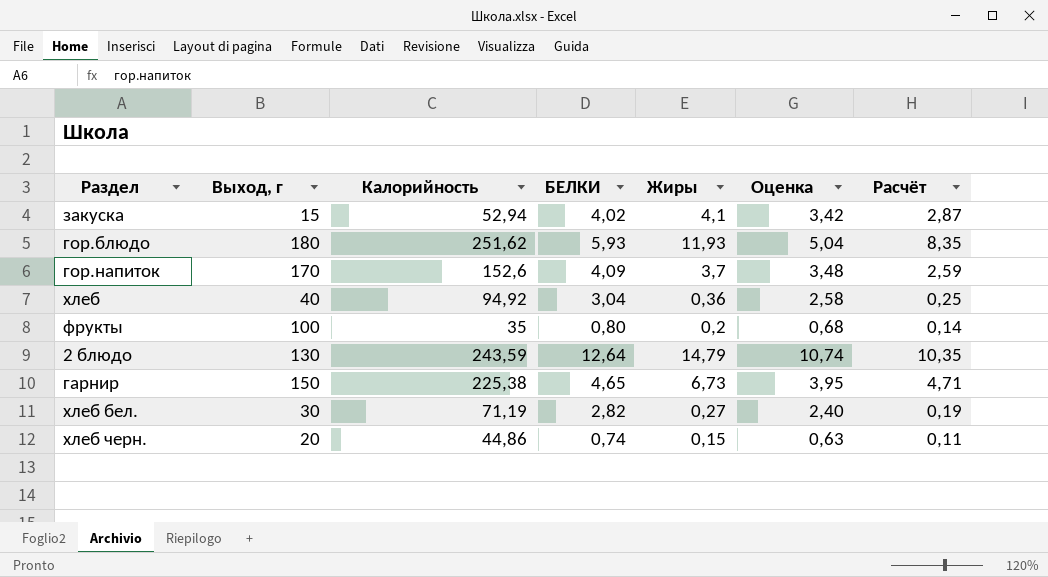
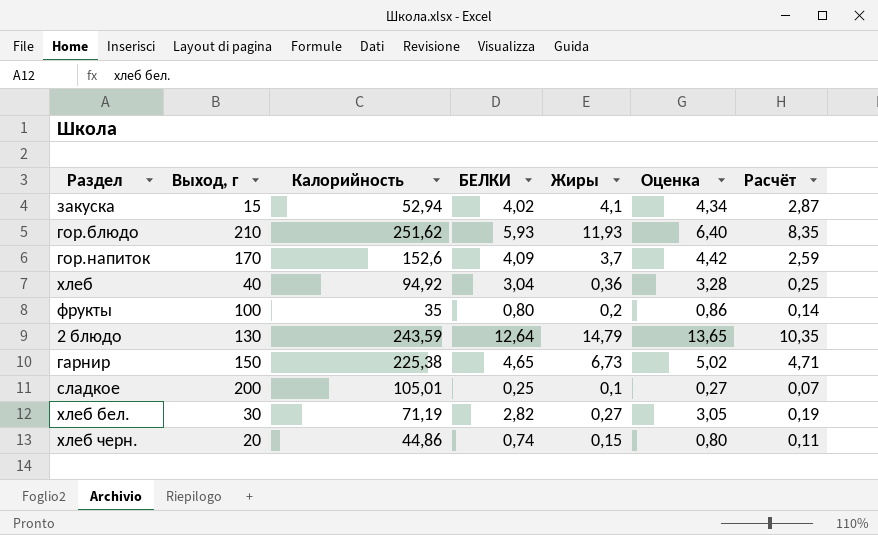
column Оценка | formula: [БЕЛКИ] * 0,85 -> [БЕЛКИ] * 1,08
гор.блюдо | Выход, г: 180 -> 210
row сладкое: none -> 200 | 105,01 | 0,25 | 0,1 | 0,27 | 0,07

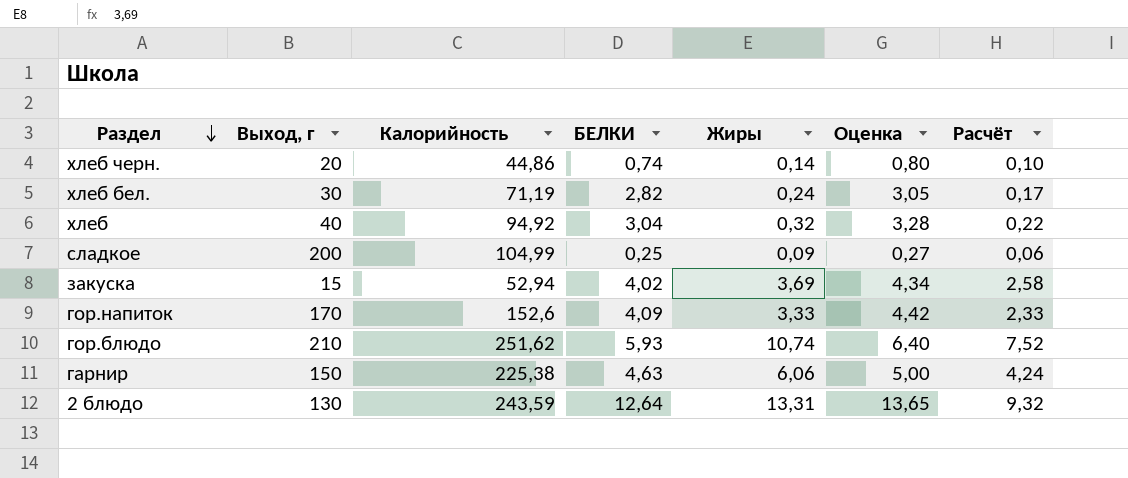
row order: none -> Раздел descending
row фрукты: 100 | 35 | 0,80 | 0,2 | 0,86 | 0,14 -> none
хлеб черн. | Жиры: 0,15 -> 0,14
хлеб черн. | Расчёт: 0,11 -> 0,10
хлеб бел. | Жиры: 0,27 -> 0,24
хлеб бел. | Расчёт: 0,19 -> 0,17
хлеб | Жиры: 0,36 -> 0,32
хлеб | Расчёт: 0,25 -> 0,22
сладкое | Калорийность: 105,01 -> 104,99
сладкое | Жиры: 0,1 -> 0,09
сладкое | Расчёт: 0,07 -> 0,06
закуска | Жиры: 4,1 -> 3,69
закуска | Расчёт: 2,87 -> 2,58
гор.напиток | Жиры: 3,7 -> 3,33
гор.напиток | Расчёт: 2,59 -> 2,33
гор.блюдо | Жиры: 11,93 -> 10,74
гор.блюдо | Расчёт: 8,35 -> 7,52
гарнир | БЕЛКИ: 4,65 -> 4,63
гарнир | Жиры: 6,73 -> 6,06
гарнир | Оценка: 5,02 -> 5,00
гарнир | Расчёт: 4,71 -> 4,24
2 блюдо | Жиры: 14,79 -> 13,31
2 блюдо | Расчёт: 10,35 -> 9,32

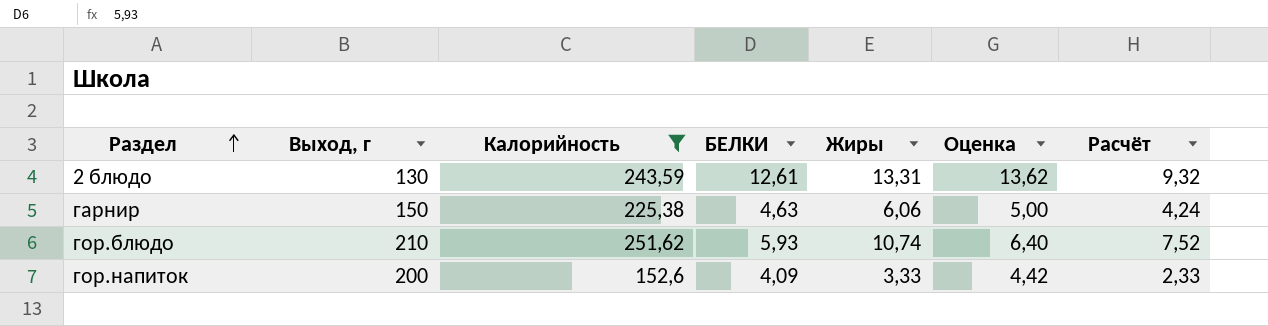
filter: none -> Калорийность >= 152,6
row order: Раздел descending -> Раздел ascending
2 блюдо | БЕЛКИ: 12,64 -> 12,61
2 блюдо | Оценка: 13,65 -> 13,62
гор.напиток | Выход, г: 170 -> 200

